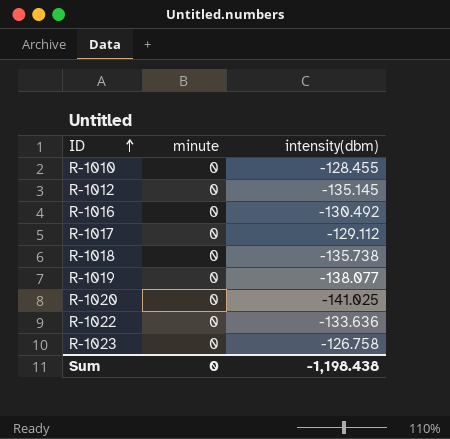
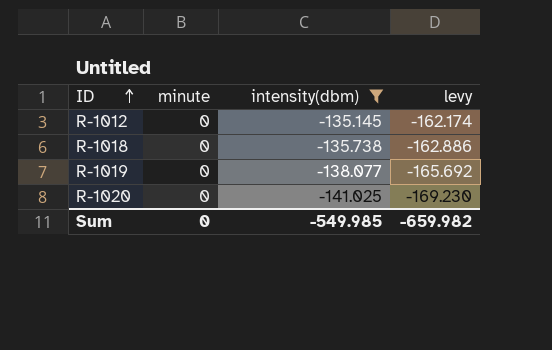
filter: none -> intensity(dbm) <= -135.145
column levy | formula: none -> [intensity(dbm)] * 1.2
Sum | intensity(dbm): -1,198.438 -> -549.985

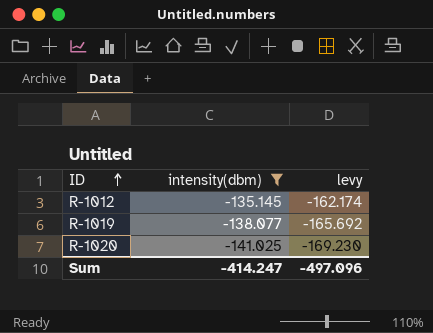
column minute | position: 2 -> none
row R-1018: 0 | -135.738 | -162.886 -> none
Sum | intensity(dbm): -549.985 -> -414.247
Sum | levy: -659.982 -> -497.096

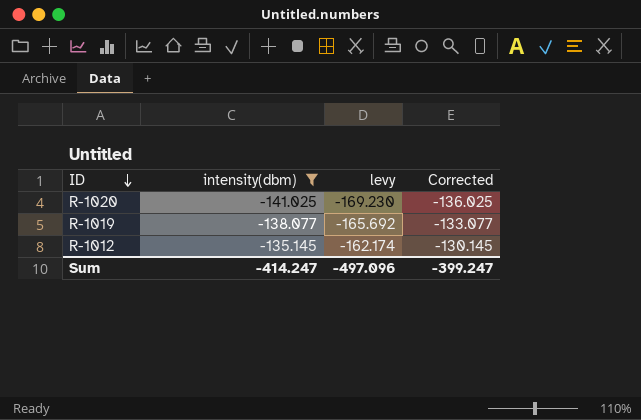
row order: ID ascending -> ID descending
column Corrected | formula: none -> [intensity(dbm)] + 5

